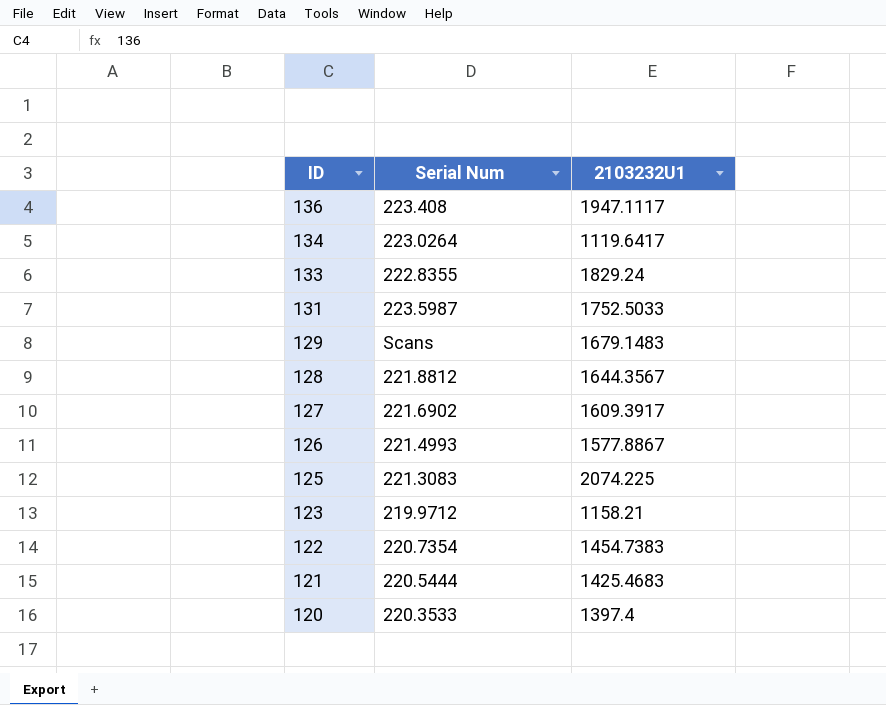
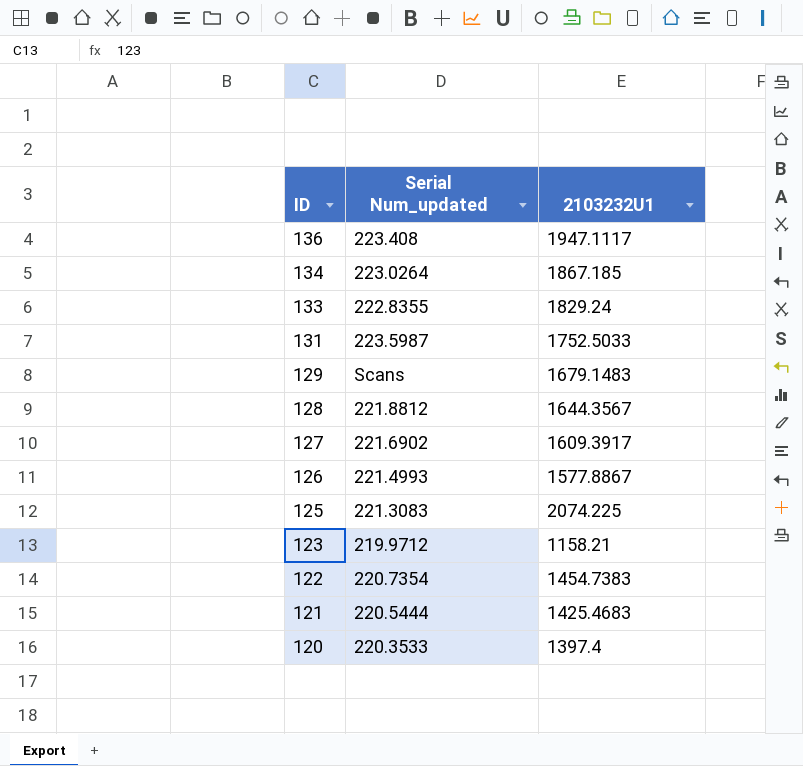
column name: Serial Num -> Serial Num_updated
134 | 2103232U1: 1119.6417 -> 1867.185

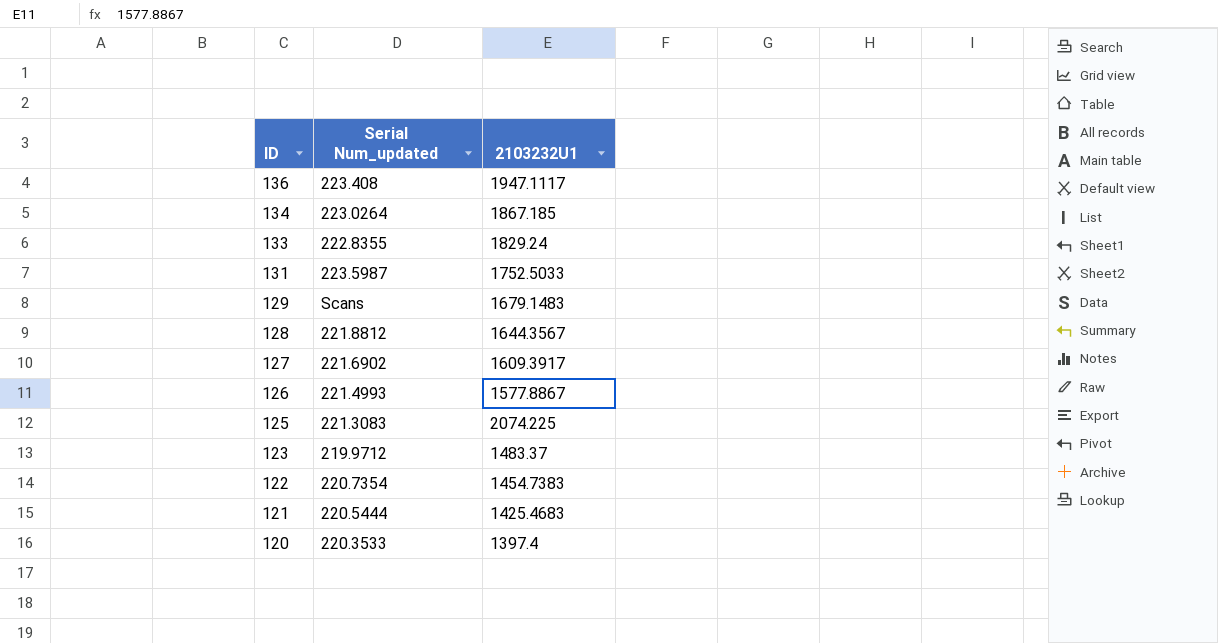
123 | 2103232U1: 1158.21 -> 1483.37

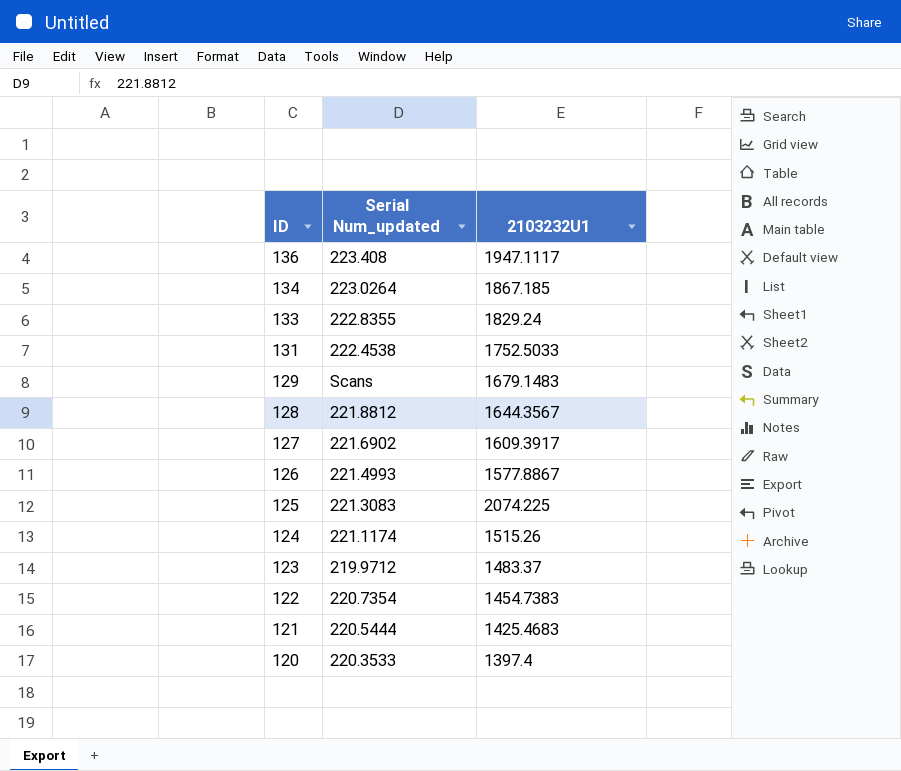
131 | Serial Num_updated: 223.5987 -> 222.4538
row 124: none -> 221.1174 | 1515.26

